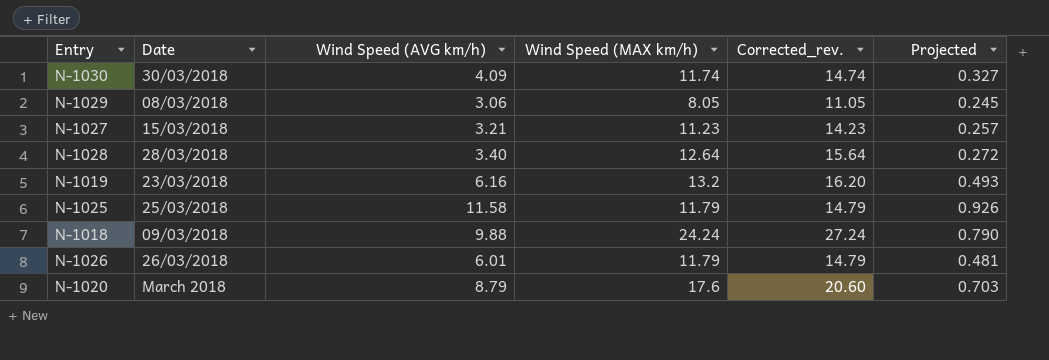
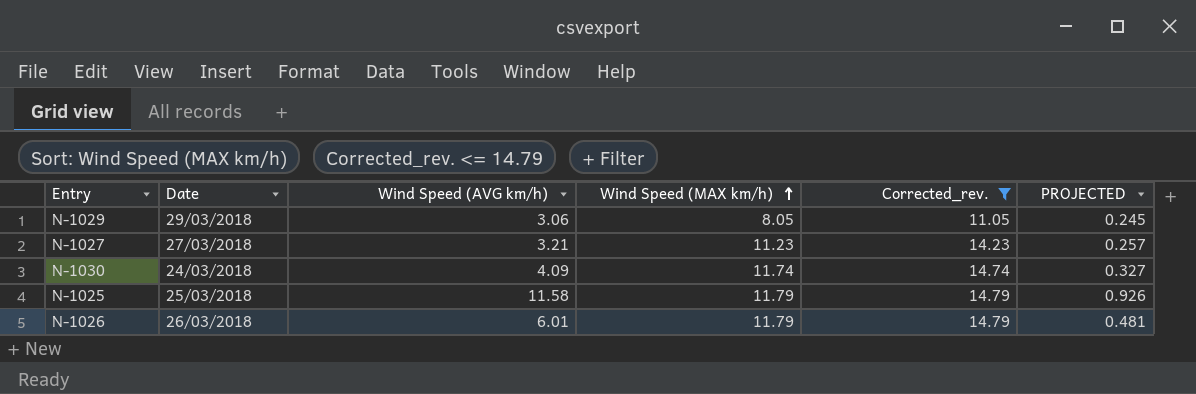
filter: none -> Corrected_rev. <= 14.79
row order: none -> Wind Speed (MAX km/h) ascending
column name: Projected -> PROJECTED
N-1029 | Date: 08/03/2018 -> 29/03/2018
N-1027 | Date: 15/03/2018 -> 27/03/2018
N-1030 | Date: 30/03/2018 -> 24/03/2018

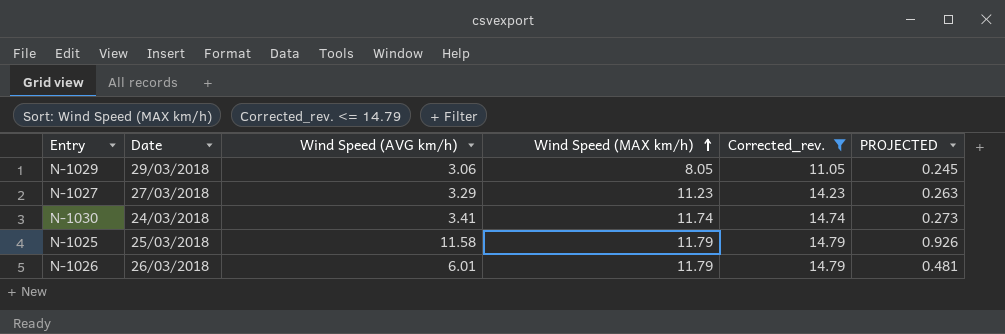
N-1027 | Wind Speed (AVG km/h): 3.21 -> 3.29
N-1027 | PROJECTED: 0.257 -> 0.263
N-1030 | Wind Speed (AVG km/h): 4.09 -> 3.41
N-1030 | PROJECTED: 0.327 -> 0.273

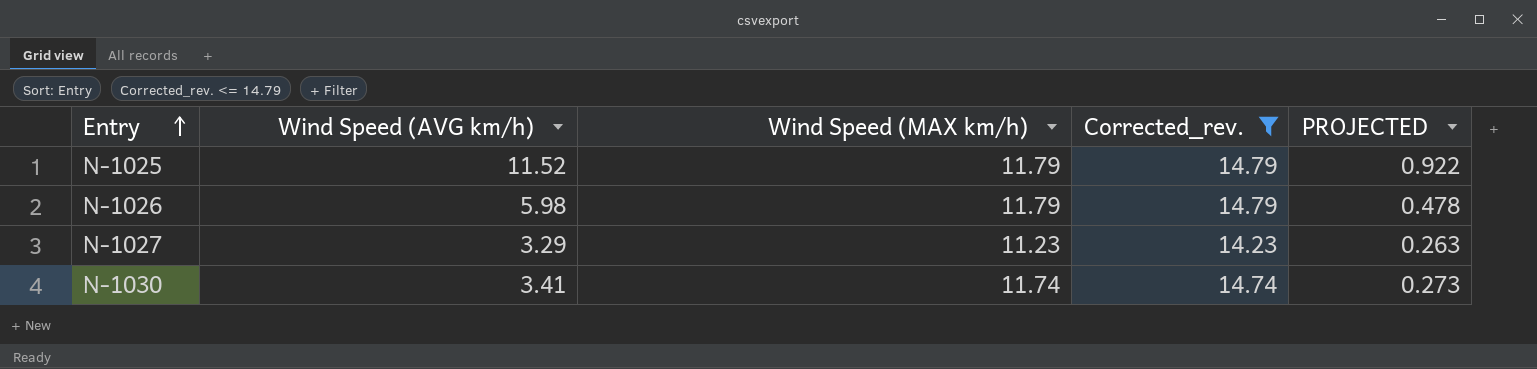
row order: Wind Speed (MAX km/h) ascending -> Entry ascending
column Date | position: 2 -> none
row N-1029: 29/03/2018 | 3.06 | 8.05 | 11.05 | 0.245 -> none
N-1025 | Wind Speed (AVG km/h): 11.58 -> 11.52
N-1025 | PROJECTED: 0.926 -> 0.922
N-1026 | Wind Speed (AVG km/h): 6.01 -> 5.98
N-1026 | PROJECTED: 0.481 -> 0.478

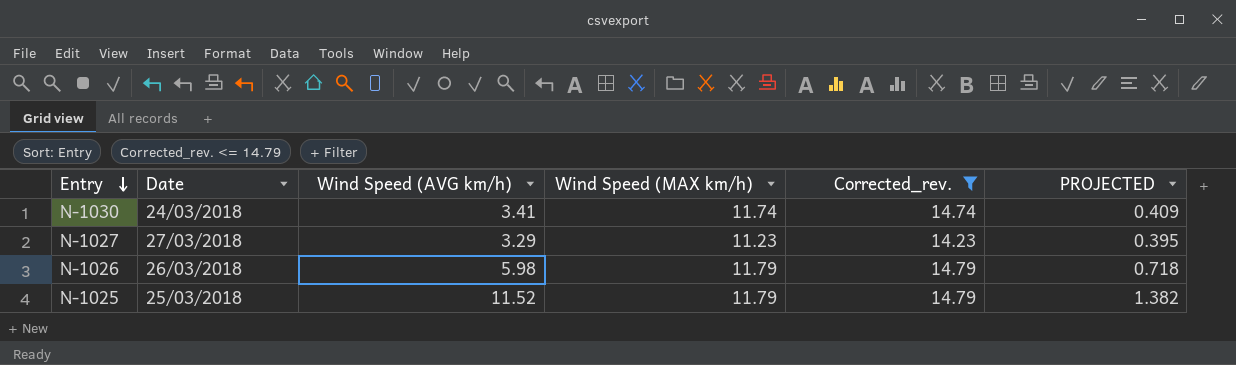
row order: Entry ascending -> Entry descending
column Date | position: none -> 2
column PROJECTED | formula: [Wind Speed (AVG km/h)] * 0.08 -> [Wind Speed (AVG km/h)] * 0.12

